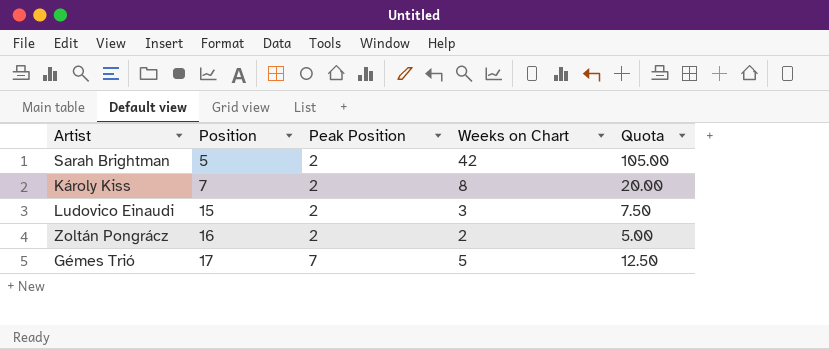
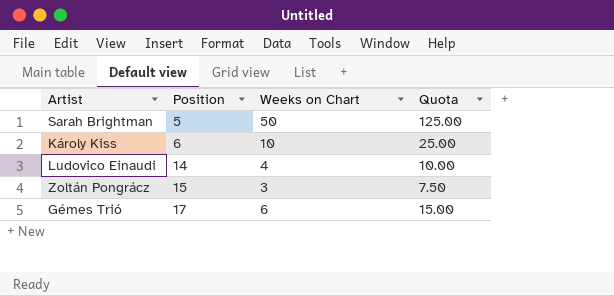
column Peak Position | position: 3 -> none
Sarah Brightman | Weeks on Chart: 42 -> 50
Sarah Brightman | Quota: 105.00 -> 125.00
Károly Kiss | Position: 7 -> 6
Károly Kiss | Weeks on Chart: 8 -> 10
Károly Kiss | Quota: 20.00 -> 25.00
Ludovico Einaudi | Position: 15 -> 14
Ludovico Einaudi | Weeks on Chart: 3 -> 4
Ludovico Einaudi | Quota: 7.50 -> 10.00
Zoltán Pongrácz | Position: 16 -> 15
Zoltán Pongrácz | Weeks on Chart: 2 -> 3
Zoltán Pongrácz | Quota: 5.00 -> 7.50
Gémes Trió | Weeks on Chart: 5 -> 6
Gémes Trió | Quota: 12.50 -> 15.00

